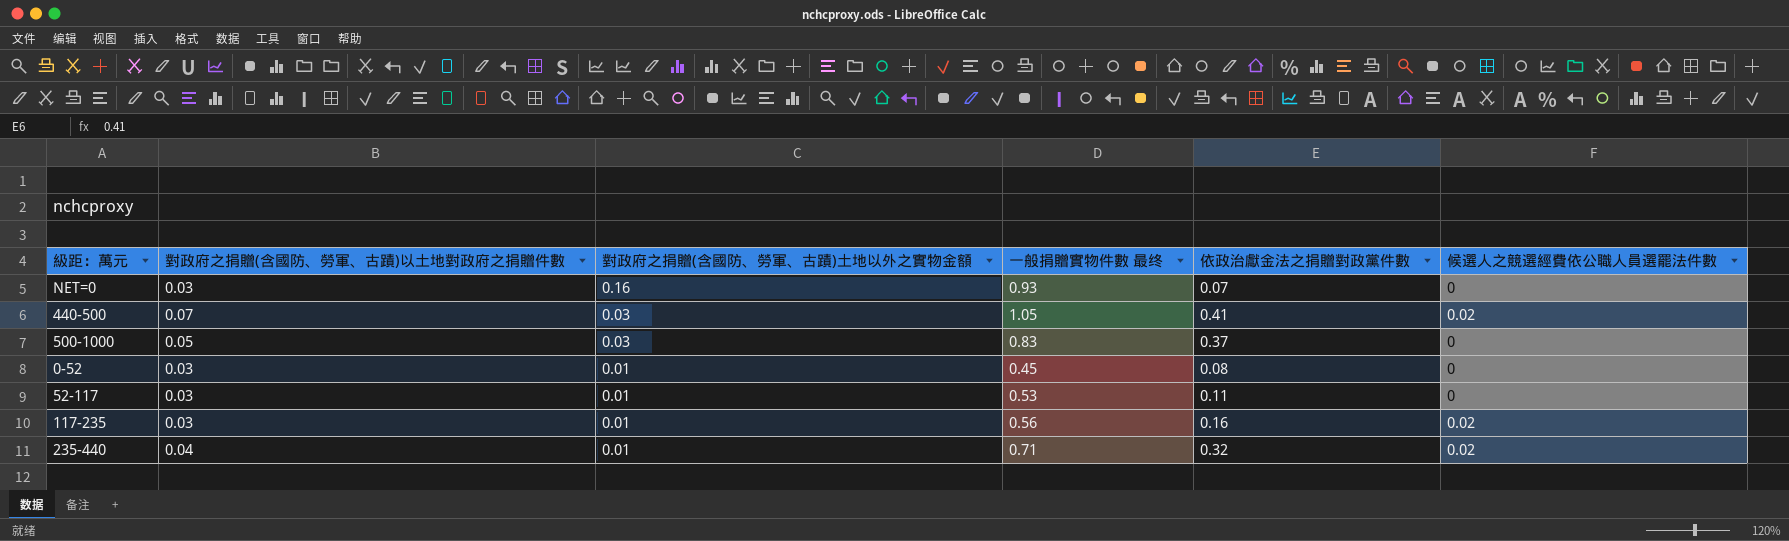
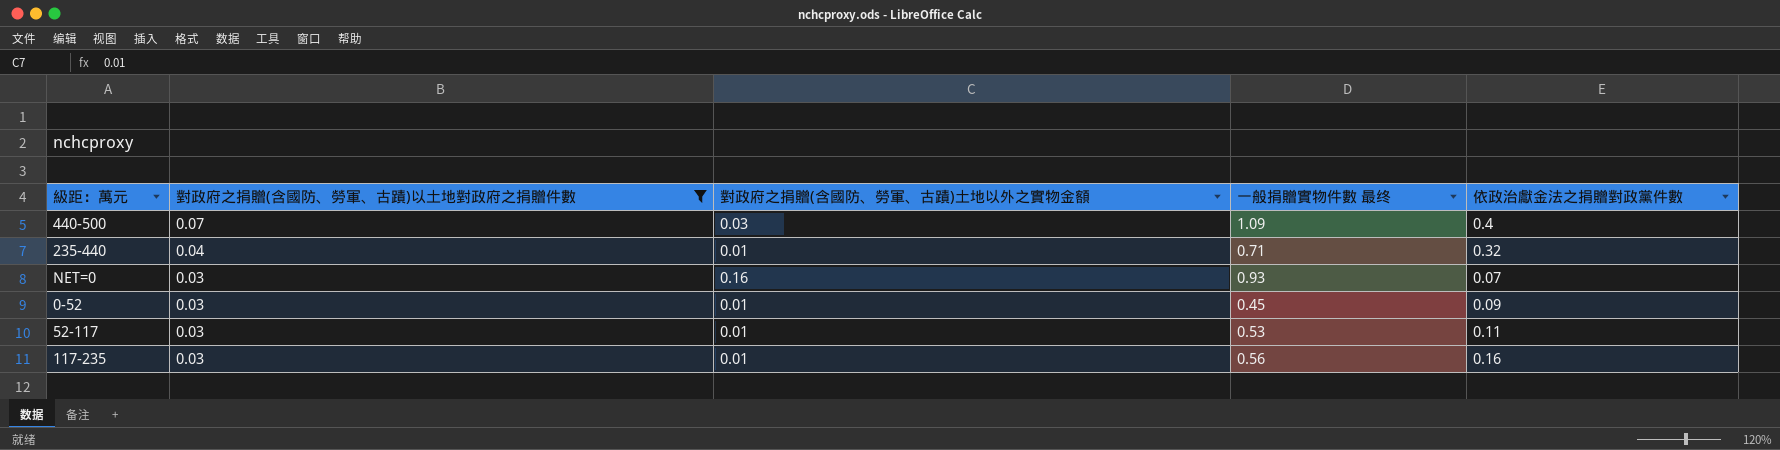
filter: none -> 對政府之捐贈(含國防、勞軍、古蹟)以土地對政府之捐贈件數 != 0.05
row order: 對政府之捐贈(含國防、勞軍、古蹟)土地以外之實物金額 descending -> 對政府之捐贈(含國防、勞軍、古蹟)以土地對政府之捐贈件數 descending
column 候選人之競選經費依公職人員選罷法件數 | position: 6 -> none
440-500 | 一般捐贈實物件數 最终: 1.05 -> 1.09
440-500 | 依政治獻金法之捐贈對政黨件數: 0.41 -> 0.4
0-52 | 依政治獻金法之捐贈對政黨件數: 0.08 -> 0.09

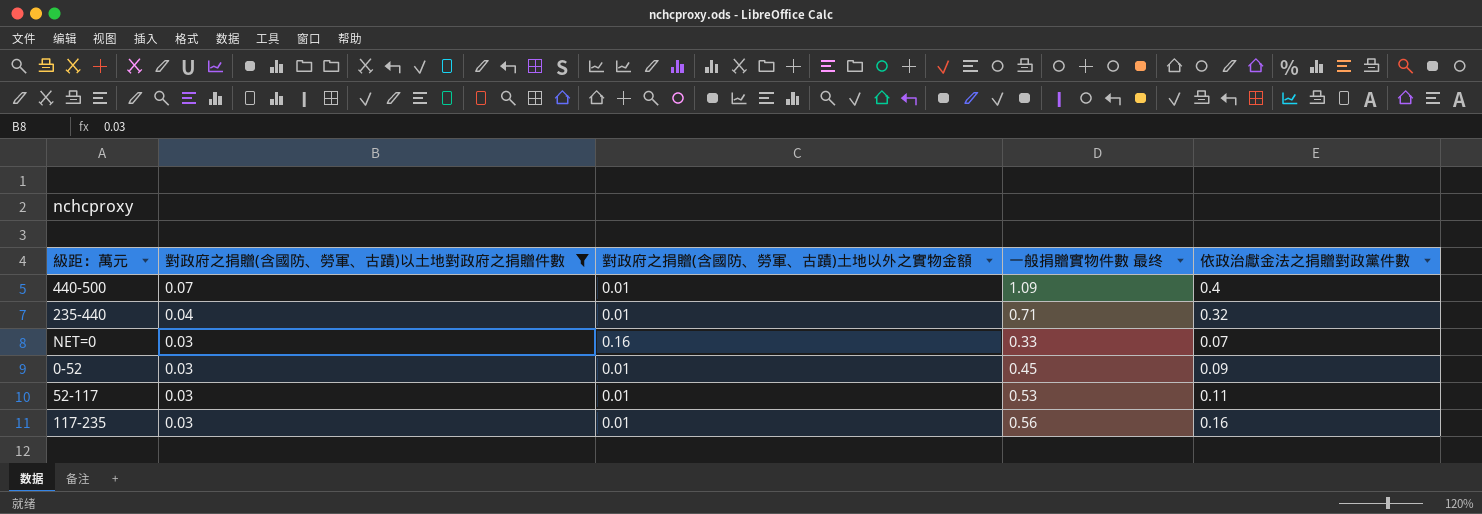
440-500 | 對政府之捐贈(含國防、勞軍、古蹟)土地以外之實物金額: 0.03 -> 0.01
NET=0 | 一般捐贈實物件數 最终: 0.93 -> 0.33

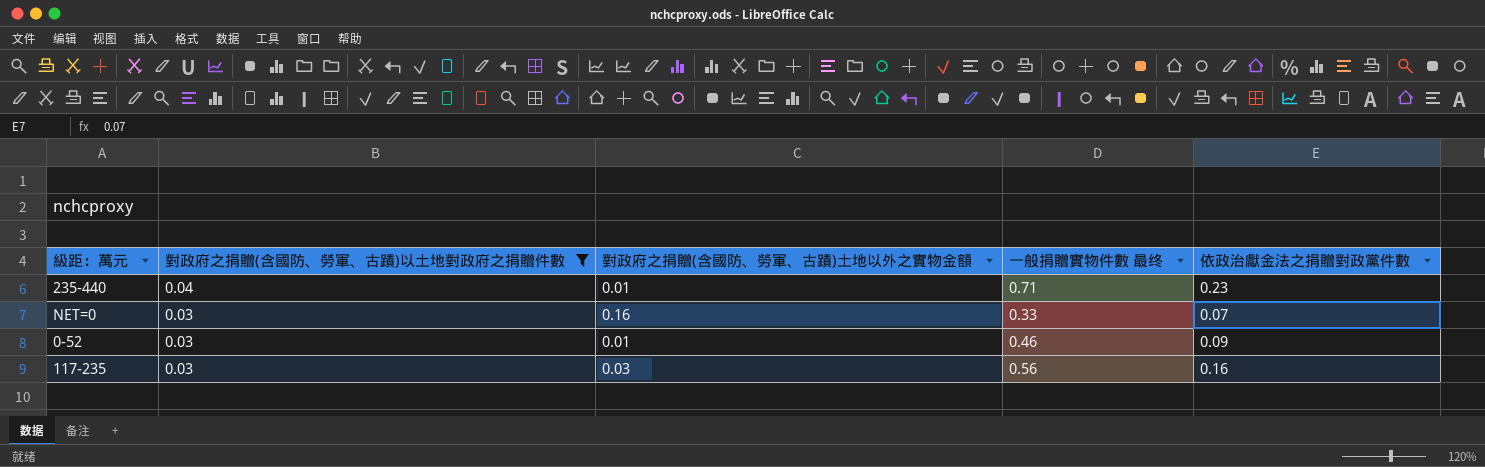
row 440-500: 0.07 | 0.01 | 1.09 | 0.4 -> none
row 52-117: 0.03 | 0.01 | 0.53 | 0.11 -> none
235-440 | 依政治獻金法之捐贈對政黨件數: 0.32 -> 0.23
0-52 | 一般捐贈實物件數 最终: 0.45 -> 0.46
117-235 | 對政府之捐贈(含國防、勞軍、古蹟)土地以外之實物金額: 0.01 -> 0.03

